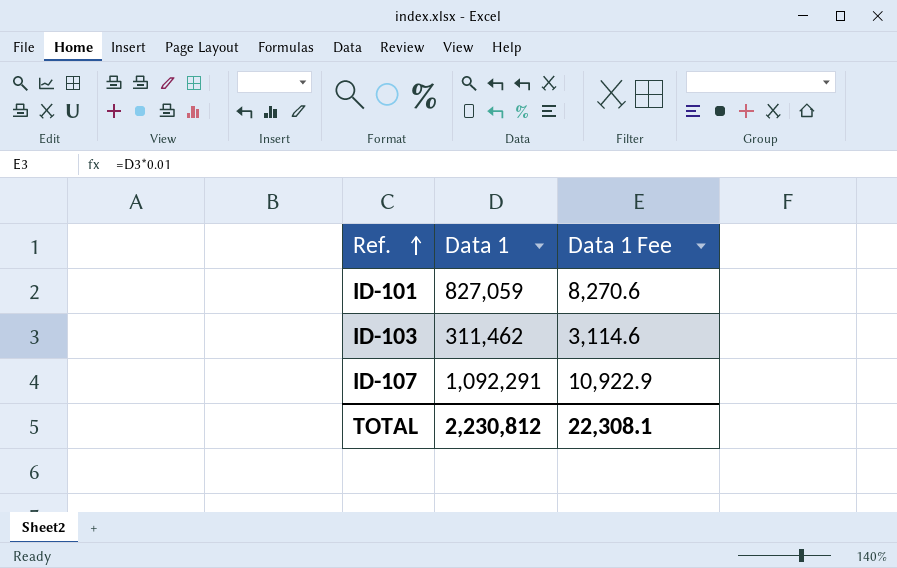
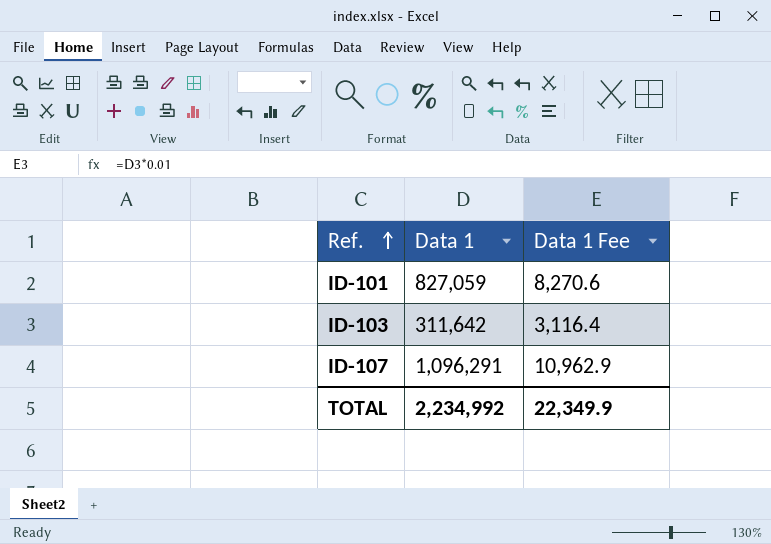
ID-103 | Data 1: 311,462 -> 311,642
ID-103 | Data 1 Fee: 3,114.6 -> 3,116.4
ID-107 | Data 1: 1,092,291 -> 1,096,291
ID-107 | Data 1 Fee: 10,922.9 -> 10,962.9
TOTAL | Data 1: 2,230,812 -> 2,234,992
TOTAL | Data 1 Fee: 22,308.1 -> 22,349.9

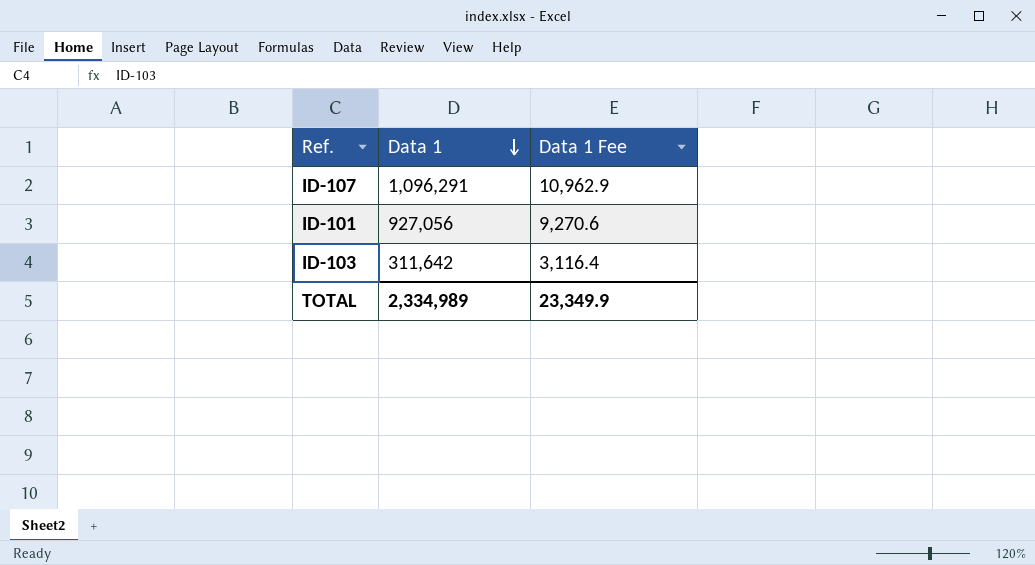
row order: Ref. ascending -> Data 1 descending
ID-101 | Data 1: 827,059 -> 927,056
ID-101 | Data 1 Fee: 8,270.6 -> 9,270.6
TOTAL | Data 1: 2,234,992 -> 2,334,989
TOTAL | Data 1 Fee: 22,349.9 -> 23,349.9

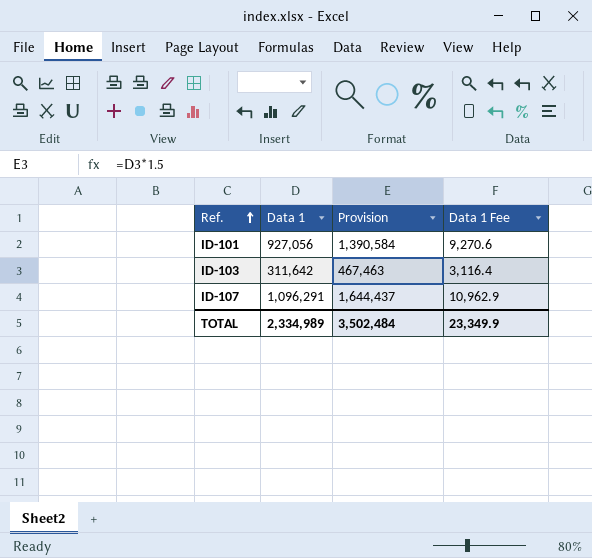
row order: Data 1 descending -> Ref. ascending
column Provision | formula: none -> [Data 1] * 1.5

